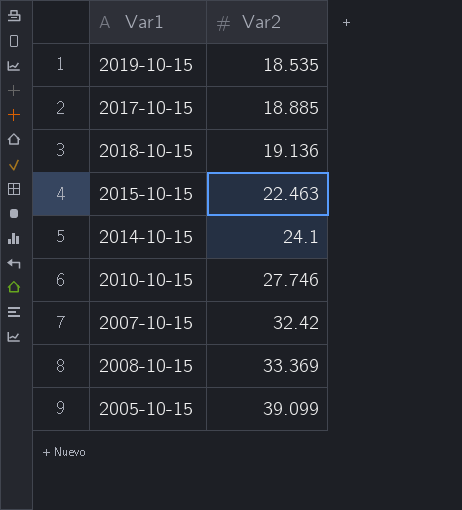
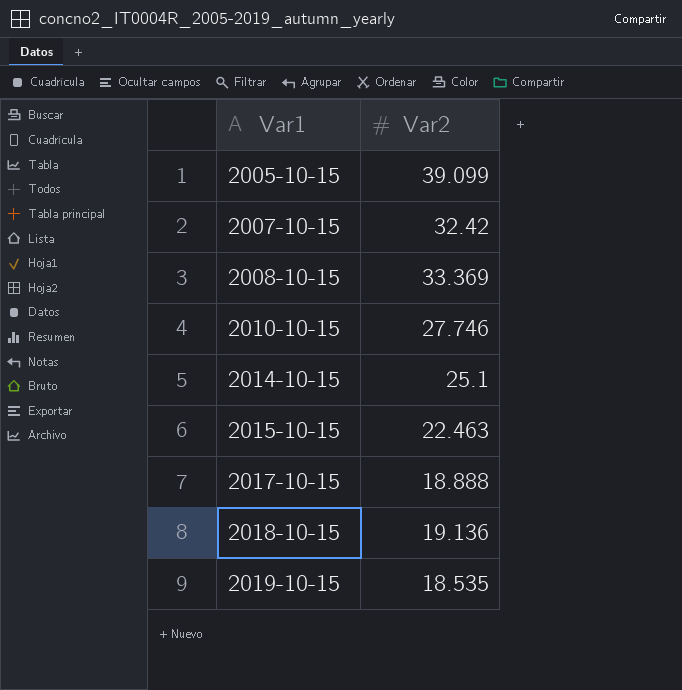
row order: Var2 ascending -> Var1 ascending
2014-10-15 | Var2: 24.1 -> 25.1
2017-10-15 | Var2: 18.885 -> 18.888

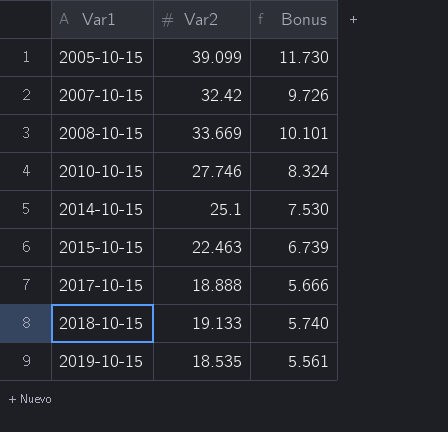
column Bonus | formula: none -> [Var2] * 0.3
2008-10-15 | Var2: 33.369 -> 33.669
2018-10-15 | Var2: 19.136 -> 19.133

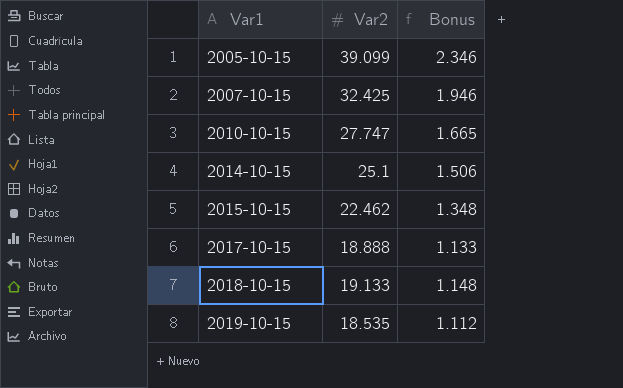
column Bonus | formula: [Var2] * 0.3 -> [Var2] * 0.06
row 2008-10-15: 33.669 | 10.101 -> none
2007-10-15 | Var2: 32.42 -> 32.425
2010-10-15 | Var2: 27.746 -> 27.747
2015-10-15 | Var2: 22.463 -> 22.462

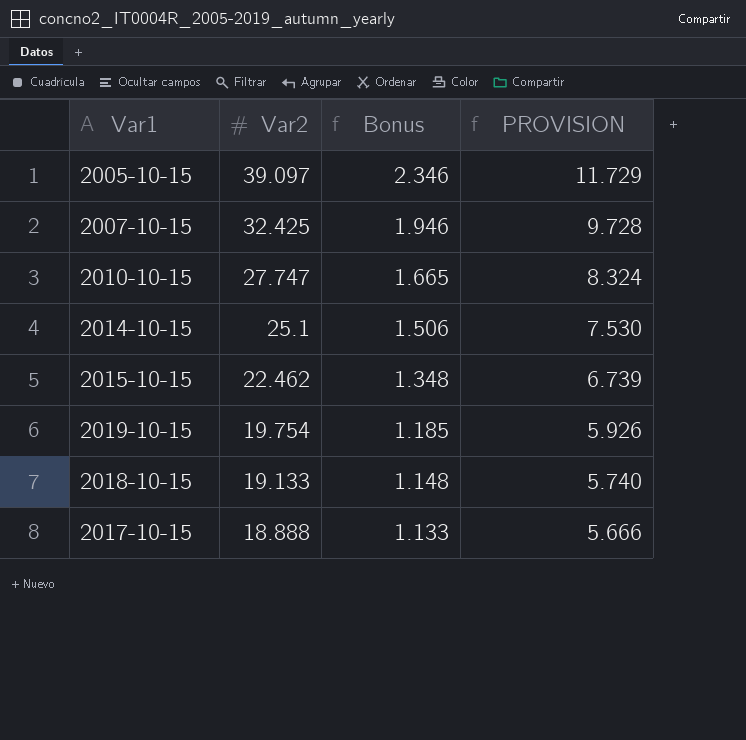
row order: Var1 ascending -> Var2 descending
column PROVISION | formula: none -> [Var2] * 0.3
2005-10-15 | Var2: 39.099 -> 39.097
2019-10-15 | Var2: 18.535 -> 19.754
2019-10-15 | Bonus: 1.112 -> 1.185

